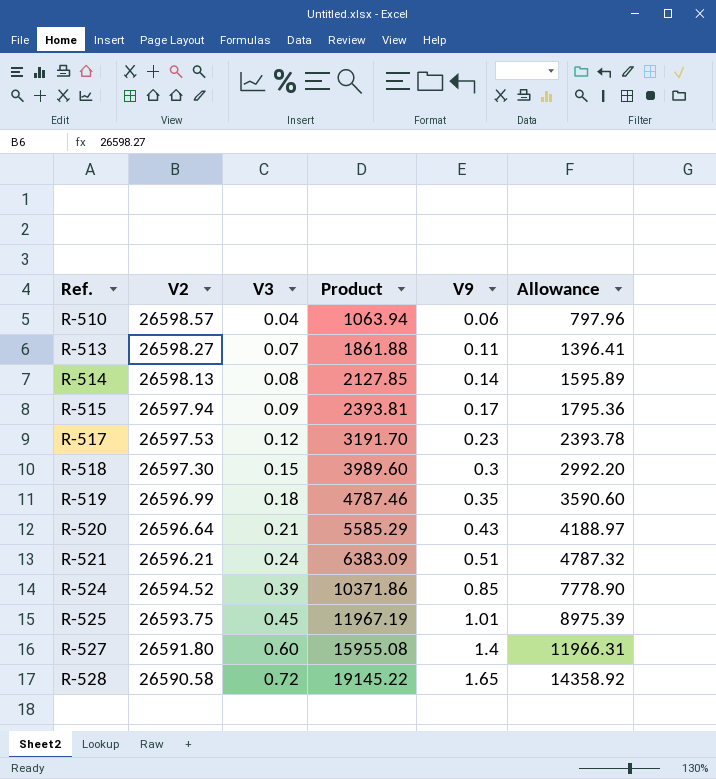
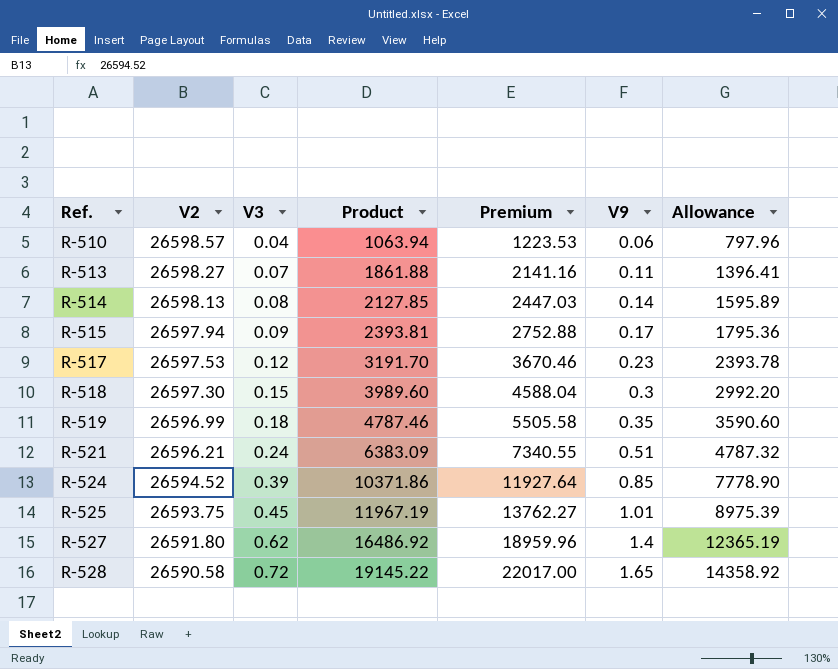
column Premium | formula: none -> [Product] * 1.15
row R-520: 26596.64 | 0.21 | 5585.29 | 0.43 | 4188.97 -> none
R-527 | V3: 0.60 -> 0.62
R-527 | Product: 15955.08 -> 16486.92
R-527 | Allowance: 11966.31 -> 12365.19

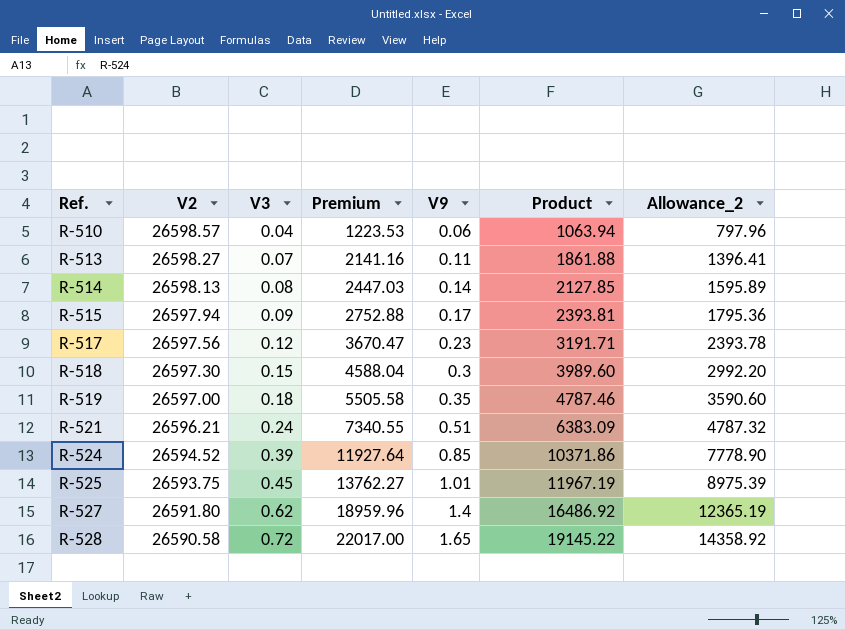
column Product | position: 4 -> 6
column name: Allowance -> Allowance_2
R-517 | V2: 26597.53 -> 26597.56
R-517 | Premium: 3670.46 -> 3670.47
R-517 | Product: 3191.70 -> 3191.71
R-519 | V2: 26596.99 -> 26597.00

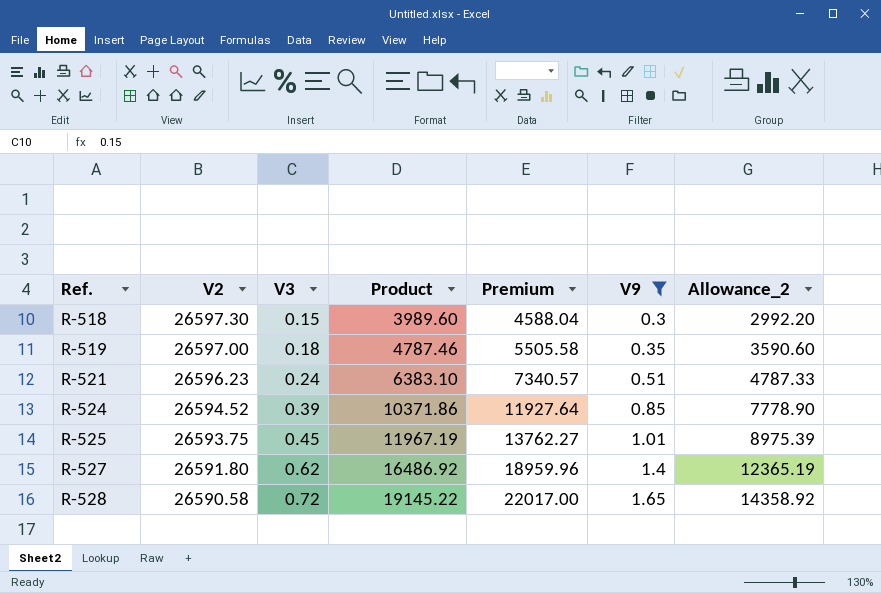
filter: none -> V9 >= 0.3
column Product | position: 6 -> 4
R-521 | V2: 26596.21 -> 26596.23
R-521 | Product: 6383.09 -> 6383.10
R-521 | Premium: 7340.55 -> 7340.57
R-521 | Allowance_2: 4787.32 -> 4787.33

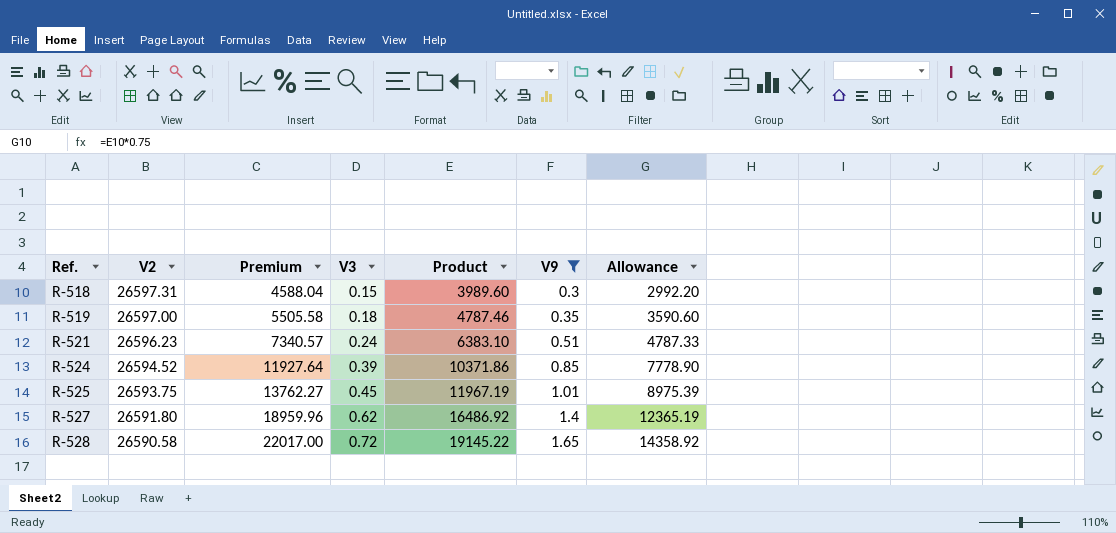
column Premium | position: 5 -> 3
column name: Allowance_2 -> Allowance
R-518 | V2: 26597.30 -> 26597.31

